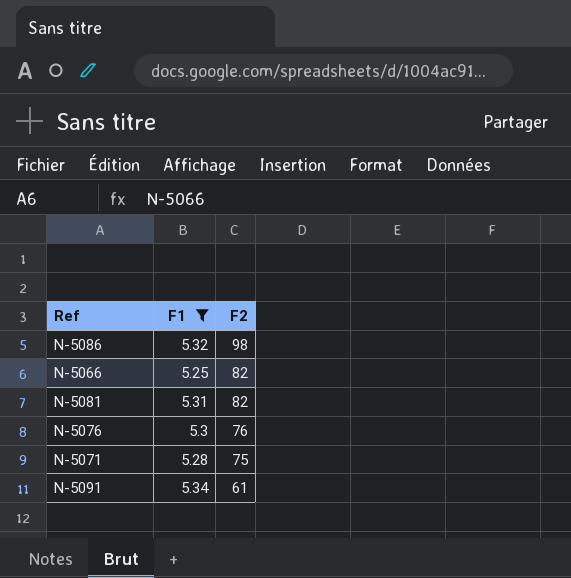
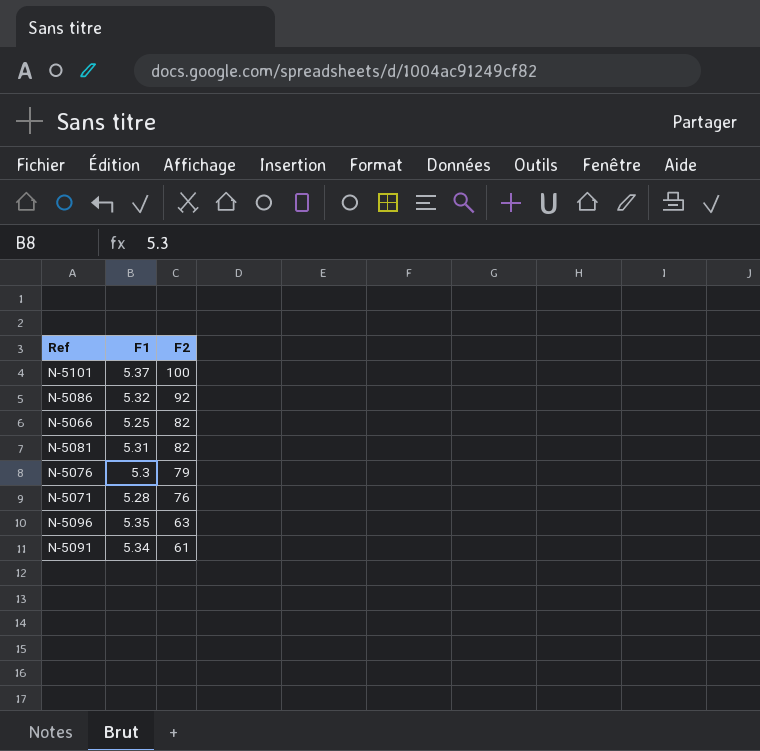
filter: F1 <= 5.34 -> none
N-5086 | F2: 98 -> 92
N-5076 | F2: 76 -> 79
N-5071 | F2: 75 -> 76

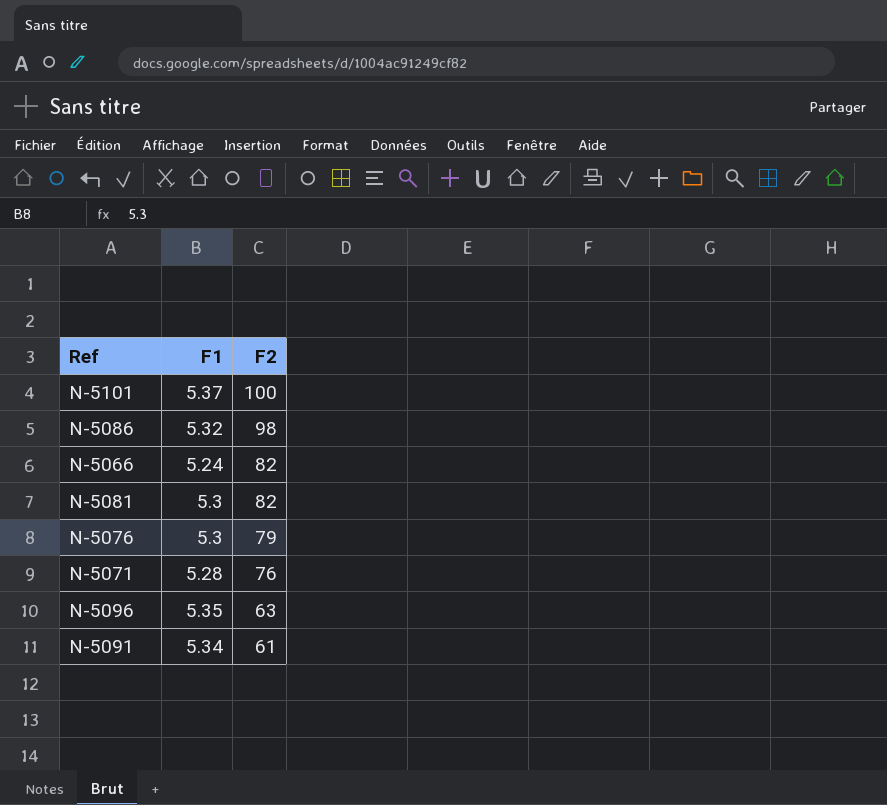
N-5086 | F2: 92 -> 98
N-5066 | F1: 5.25 -> 5.24
N-5081 | F1: 5.31 -> 5.3

